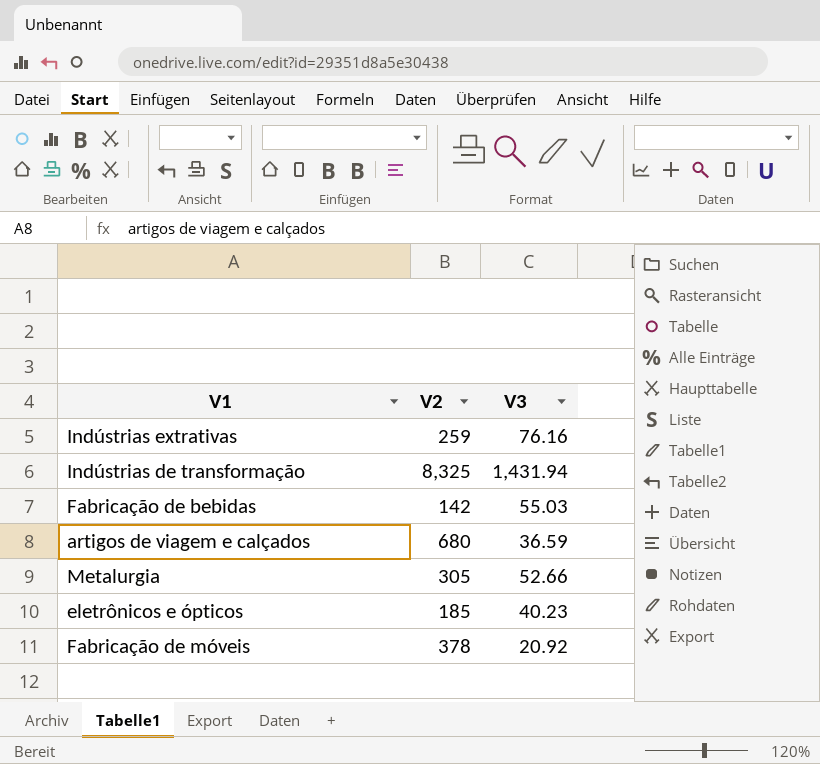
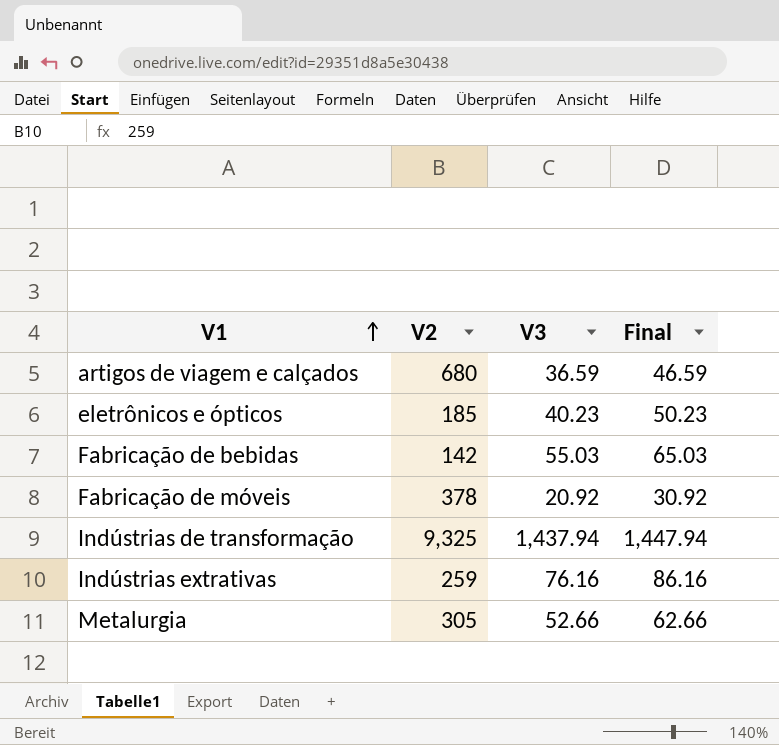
row order: none -> V1 ascending
column Final | formula: none -> [V3] + 10
Indústrias de transformação | V2: 8,325 -> 9,325
Indústrias de transformação | V3: 1,431.94 -> 1,437.94

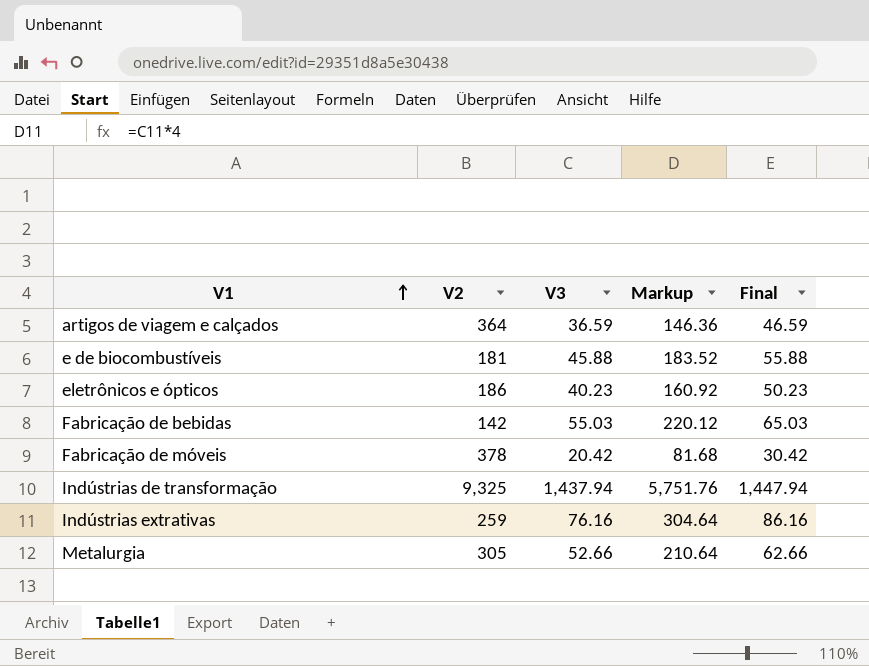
column Markup | formula: none -> [V3] * 4
artigos de viagem e calçados | V2: 680 -> 364
row e de biocombustíveis: none -> 181 | 45.88 | 183.52 | 55.88
eletrônicos e ópticos | V2: 185 -> 186
Fabricação de móveis | V3: 20.92 -> 20.42
Fabricação de móveis | Final: 30.92 -> 30.42

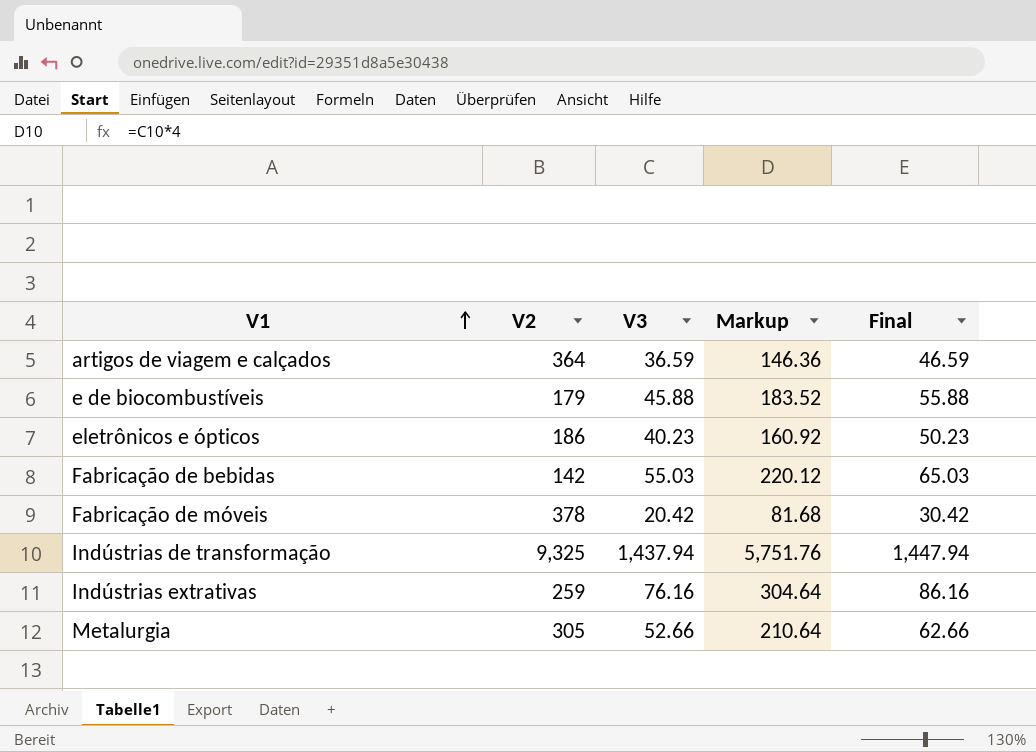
e de biocombustíveis | V2: 181 -> 179

